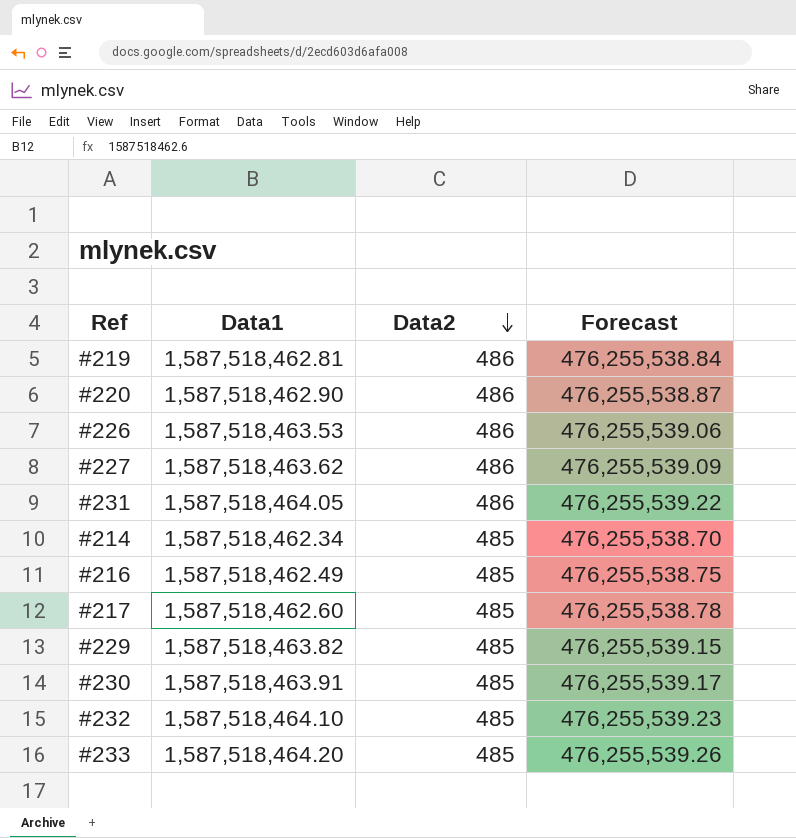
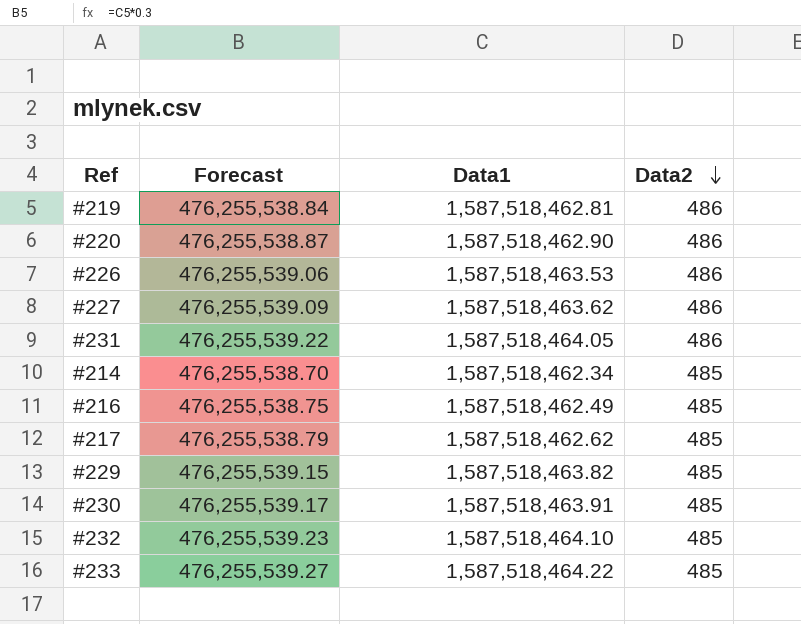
column Forecast | position: 4 -> 2
#217 | Forecast: 476,255,538.78 -> 476,255,538.79
#217 | Data1: 1,587,518,462.60 -> 1,587,518,462.62
#233 | Forecast: 476,255,539.26 -> 476,255,539.27
#233 | Data1: 1,587,518,464.20 -> 1,587,518,464.22

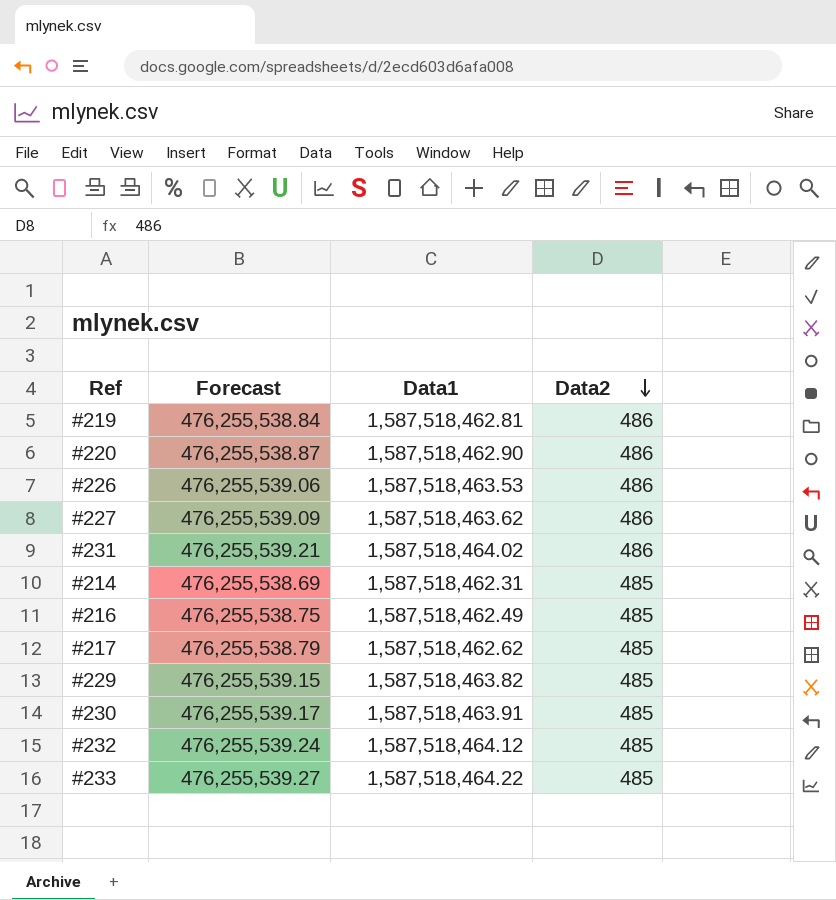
#231 | Forecast: 476,255,539.22 -> 476,255,539.21
#231 | Data1: 1,587,518,464.05 -> 1,587,518,464.02
#214 | Forecast: 476,255,538.70 -> 476,255,538.69
#214 | Data1: 1,587,518,462.34 -> 1,587,518,462.31
#232 | Forecast: 476,255,539.23 -> 476,255,539.24
#232 | Data1: 1,587,518,464.10 -> 1,587,518,464.12

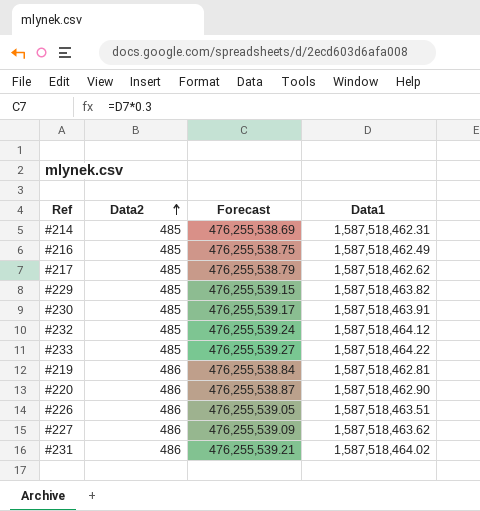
row order: Data2 descending -> Data2 ascending
column Data2 | position: 4 -> 2
#226 | Forecast: 476,255,539.06 -> 476,255,539.05
#226 | Data1: 1,587,518,463.53 -> 1,587,518,463.51

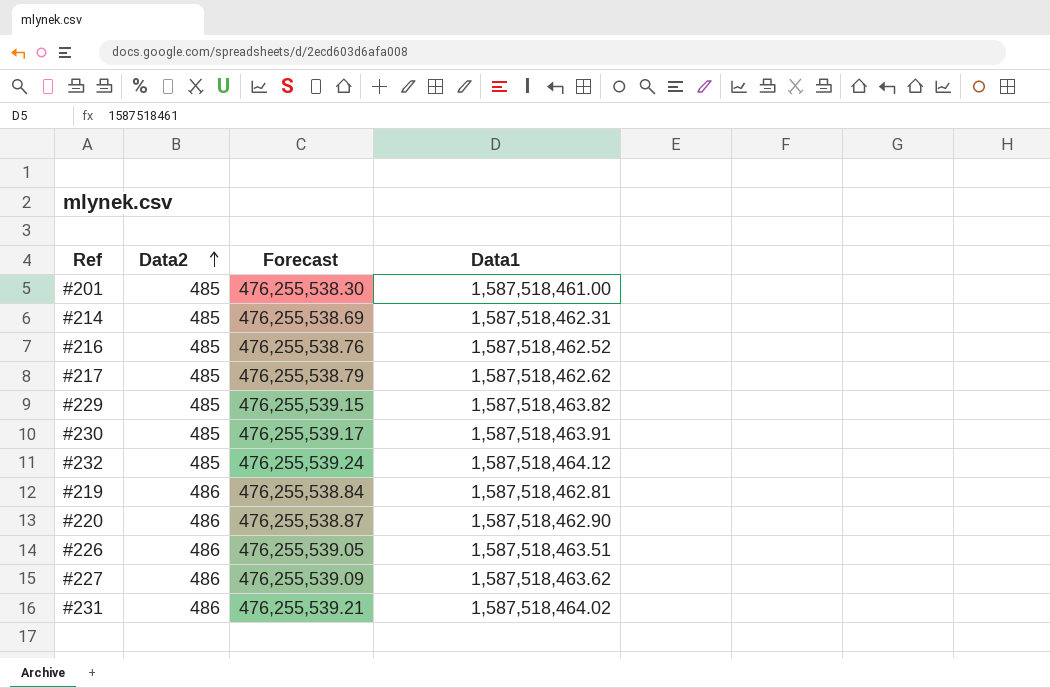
row #233: 485 | 476,255,539.27 | 1,587,518,464.22 -> none
row #201: none -> 485 | 476,255,538.30 | 1,587,518,461.00
#216 | Forecast: 476,255,538.75 -> 476,255,538.76
#216 | Data1: 1,587,518,462.49 -> 1,587,518,462.52

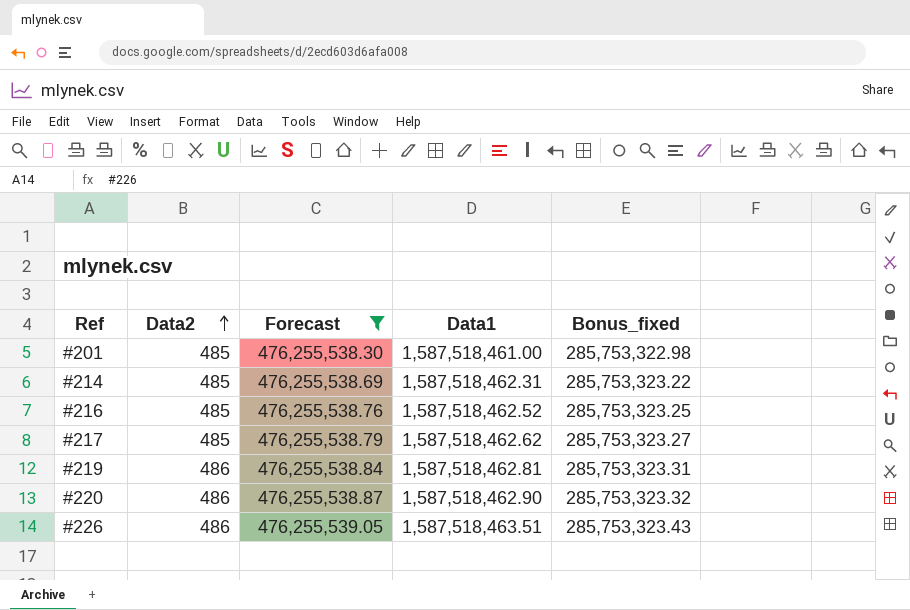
filter: none -> Forecast <= 476,255,539.05
column Bonus_fixed | formula: none -> [Data1] * 0.18

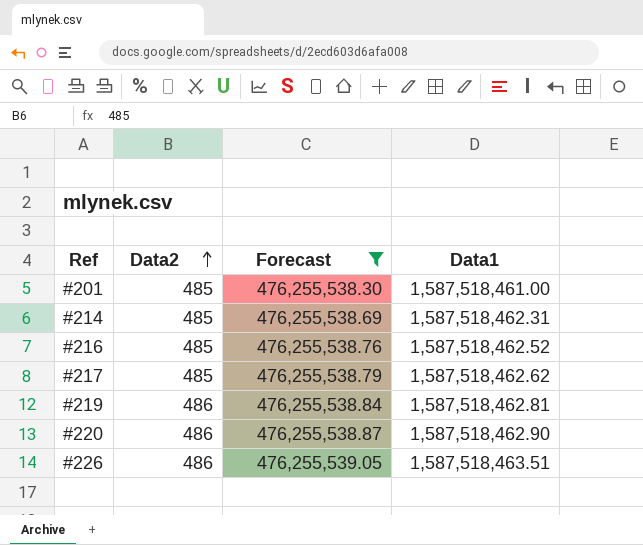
column Bonus_fixed | formula: [Data1] * 0.18 -> none

